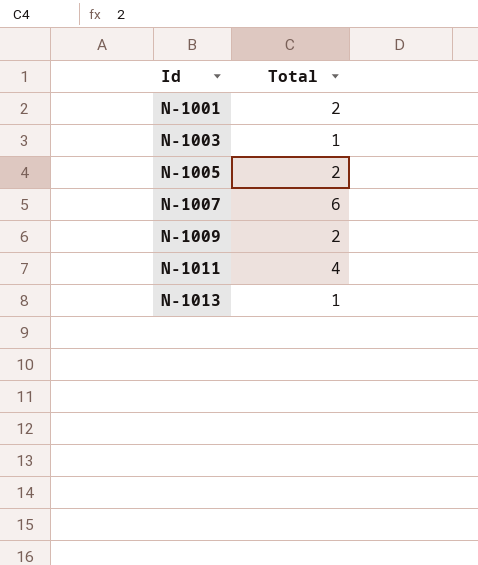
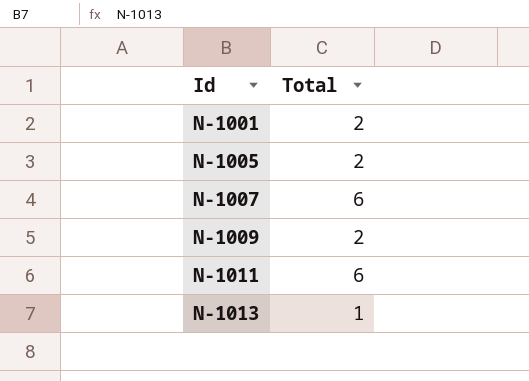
row N-1003: 1 -> none
N-1011 | Total: 4 -> 6

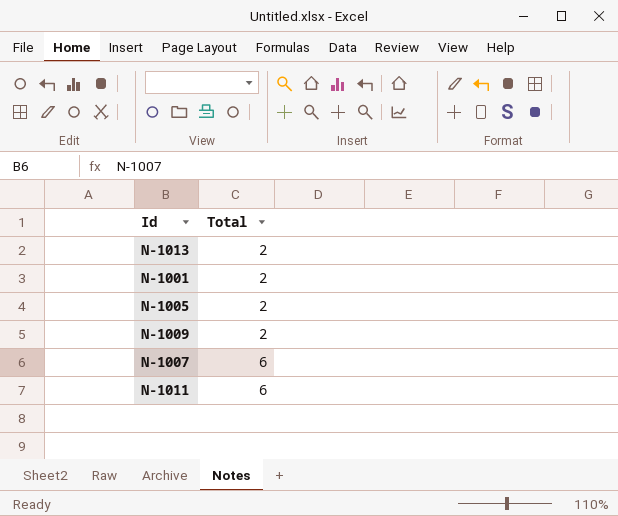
row order: Id ascending -> Total ascending
N-1013 | Total: 1 -> 2

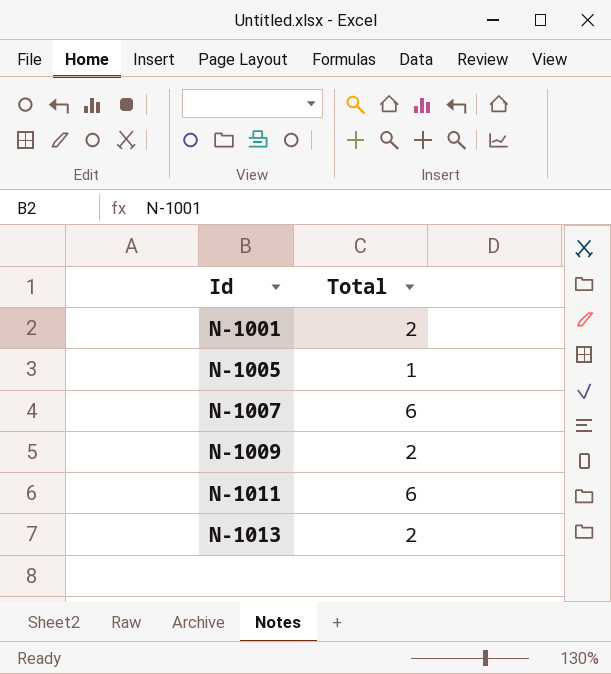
row order: Total ascending -> Id ascending
N-1005 | Total: 2 -> 1

